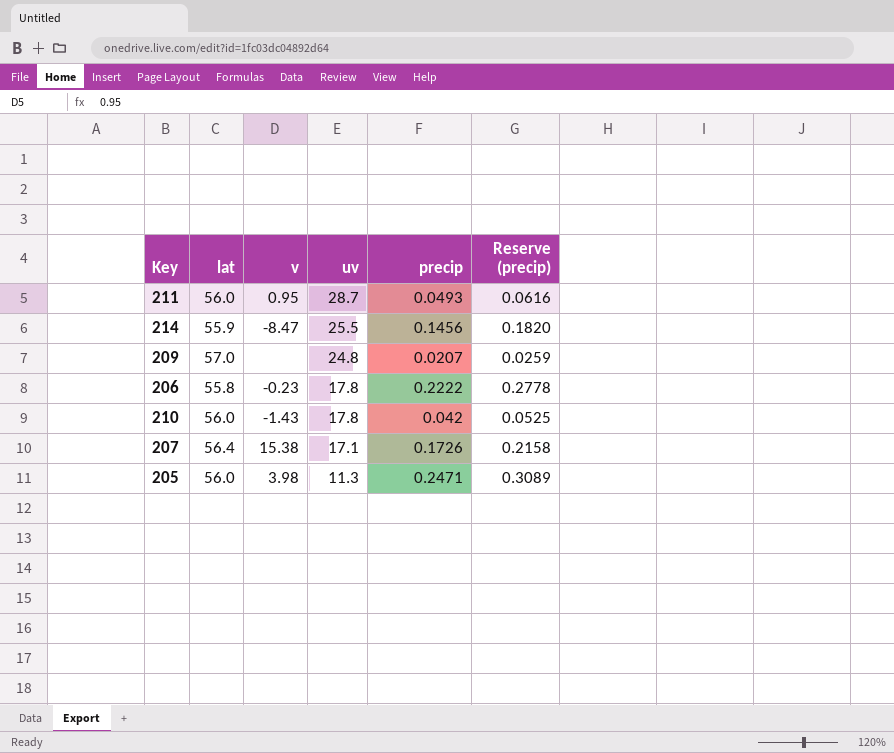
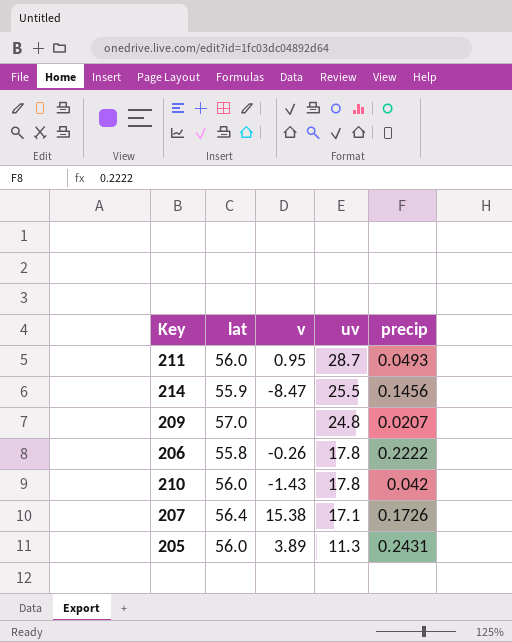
column Reserve (precip) | formula: [precip] * 1.25 -> none
206 | v: -0.23 -> -0.26
205 | v: 3.98 -> 3.89
205 | precip: 0.2471 -> 0.2431

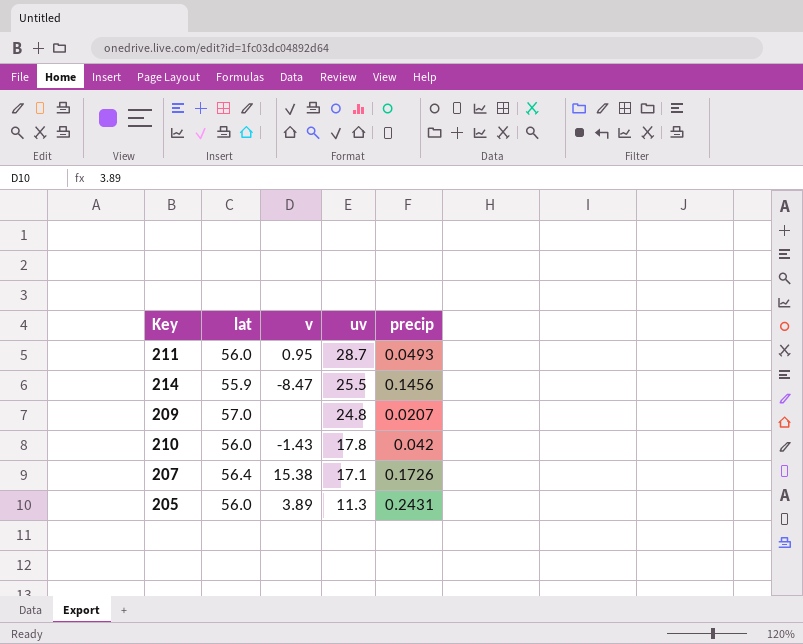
row 206: 55.8 | -0.26 | 17.8 | 0.2222 -> none

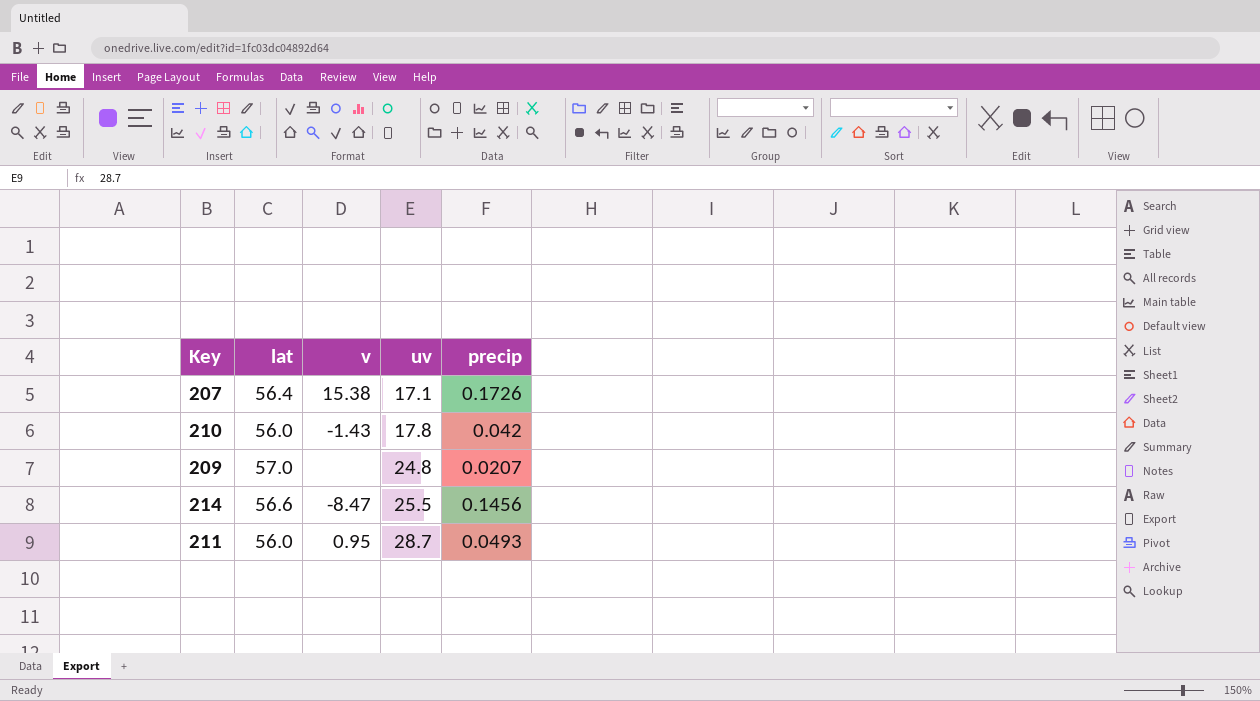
row order: uv descending -> uv ascending
row 205: 56.0 | 3.89 | 11.3 | 0.2431 -> none
214 | lat: 55.9 -> 56.6

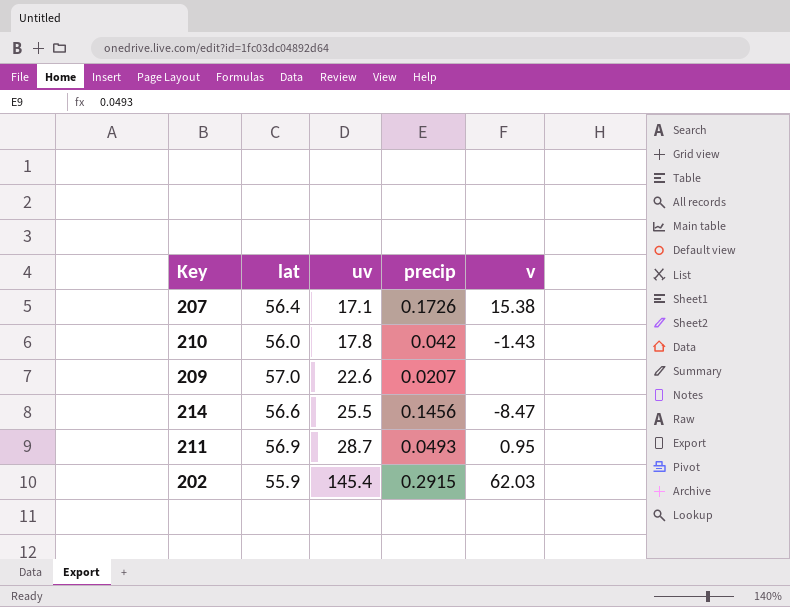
column v | position: 3 -> 5
209 | uv: 24.8 -> 22.6
211 | lat: 56.0 -> 56.9
row 202: none -> 55.9 | 145.4 | 0.2915 | 62.03

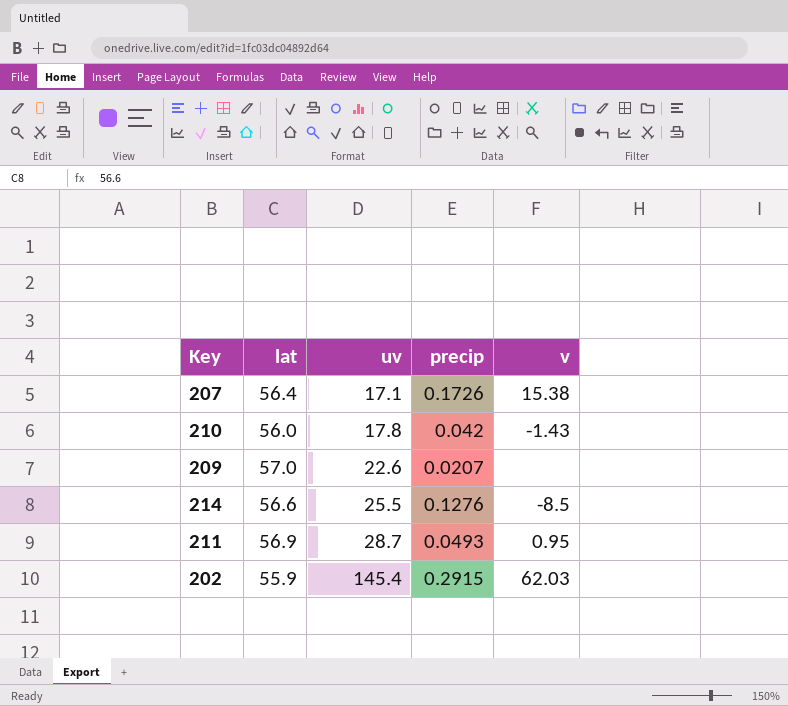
214 | precip: 0.1456 -> 0.1276
214 | v: -8.47 -> -8.5

